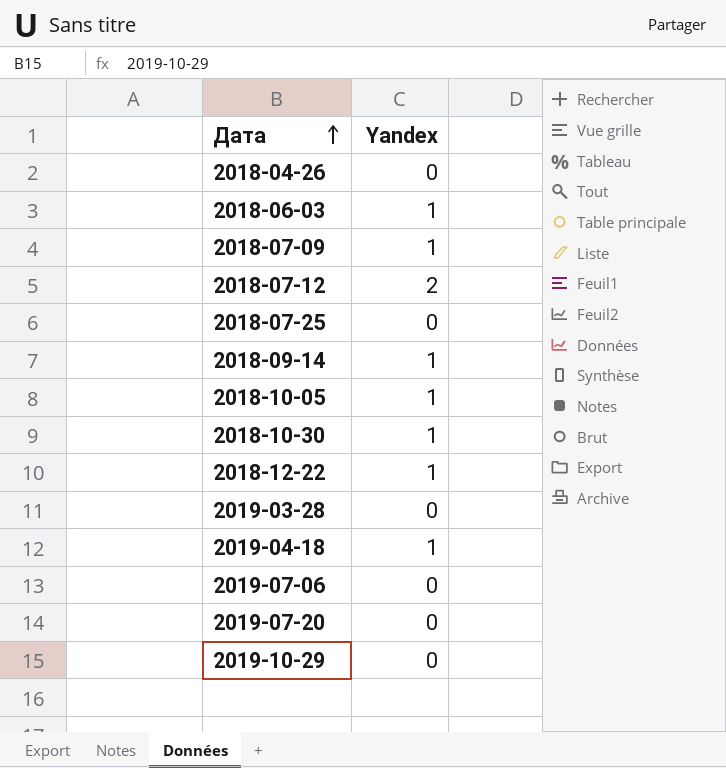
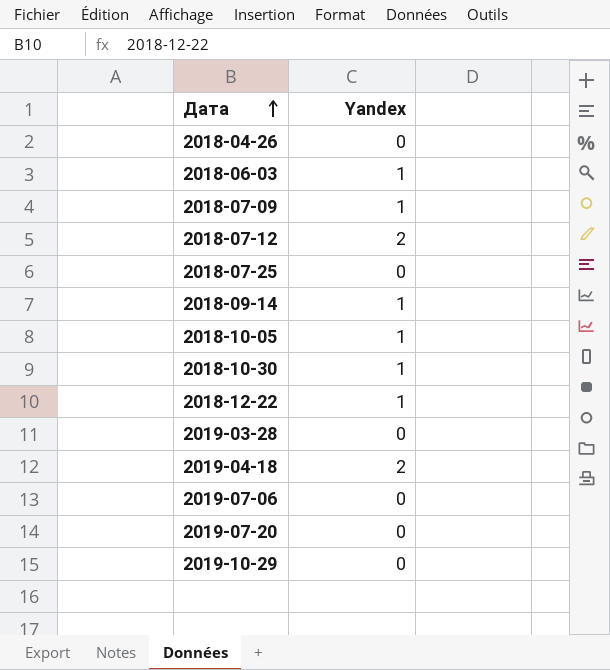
2019-04-18 | Yandex: 1 -> 2

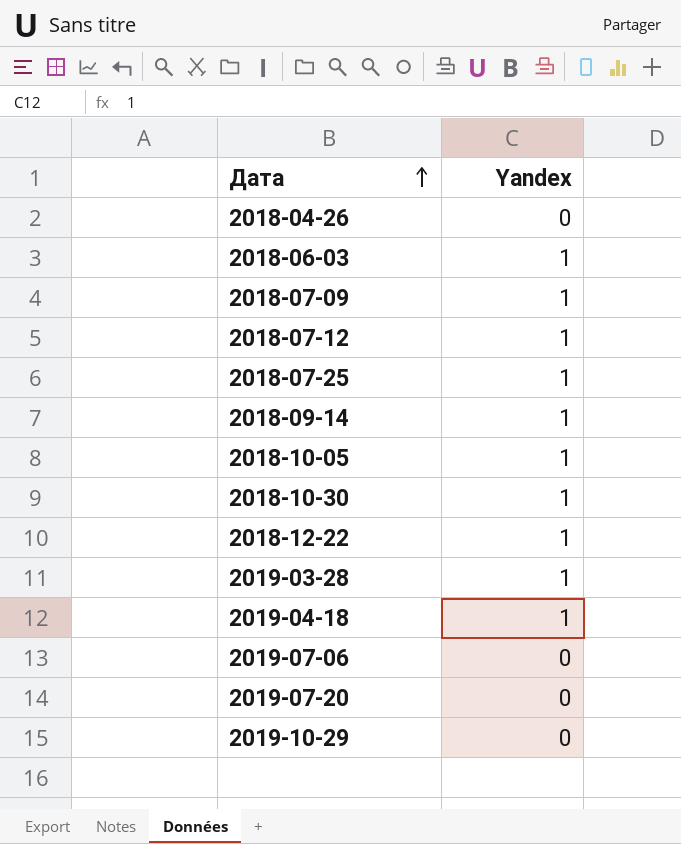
2018-07-12 | Yandex: 2 -> 1
2018-07-25 | Yandex: 0 -> 1
2019-03-28 | Yandex: 0 -> 1
2019-04-18 | Yandex: 2 -> 1

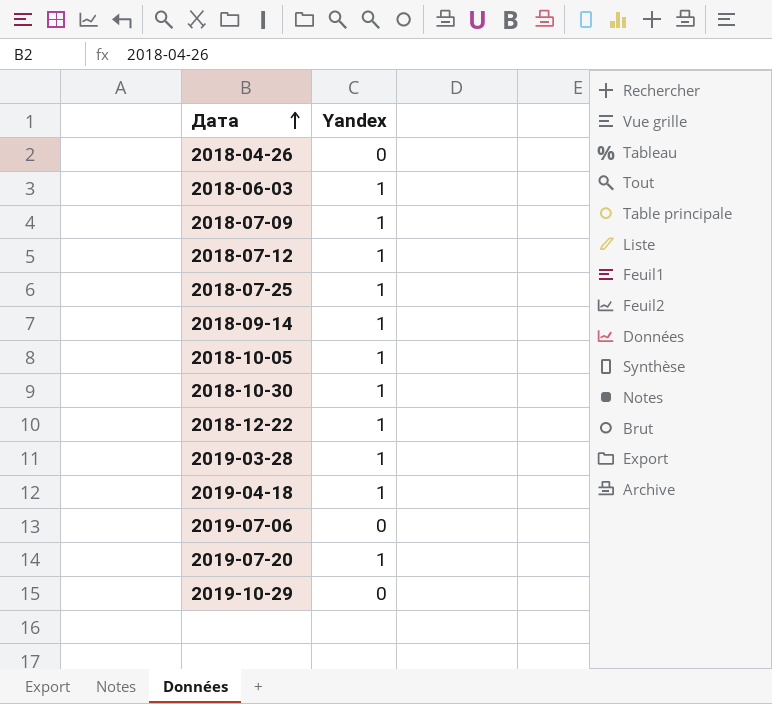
2019-07-20 | Yandex: 0 -> 1

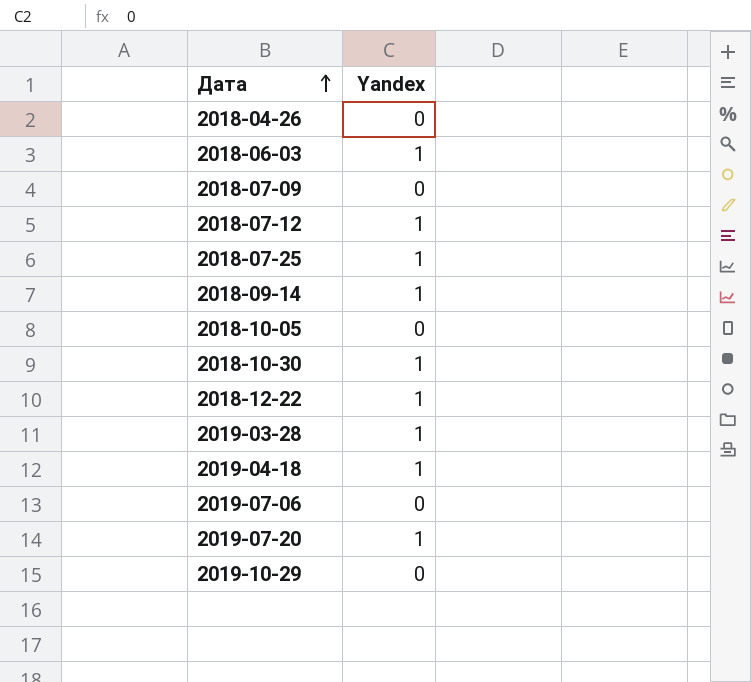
2018-07-09 | Yandex: 1 -> 0
2018-10-05 | Yandex: 1 -> 0

